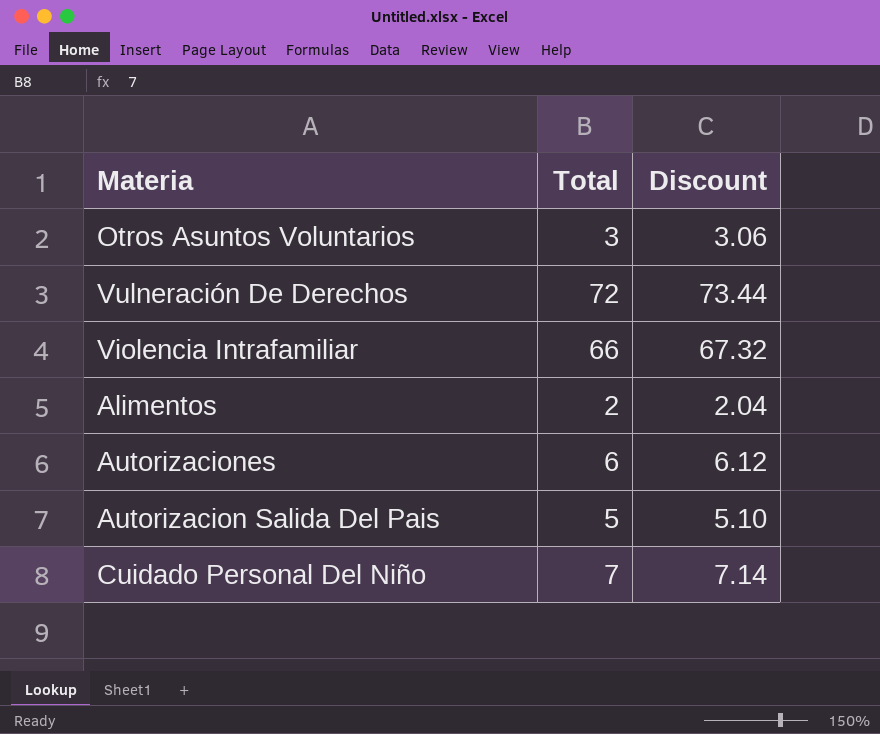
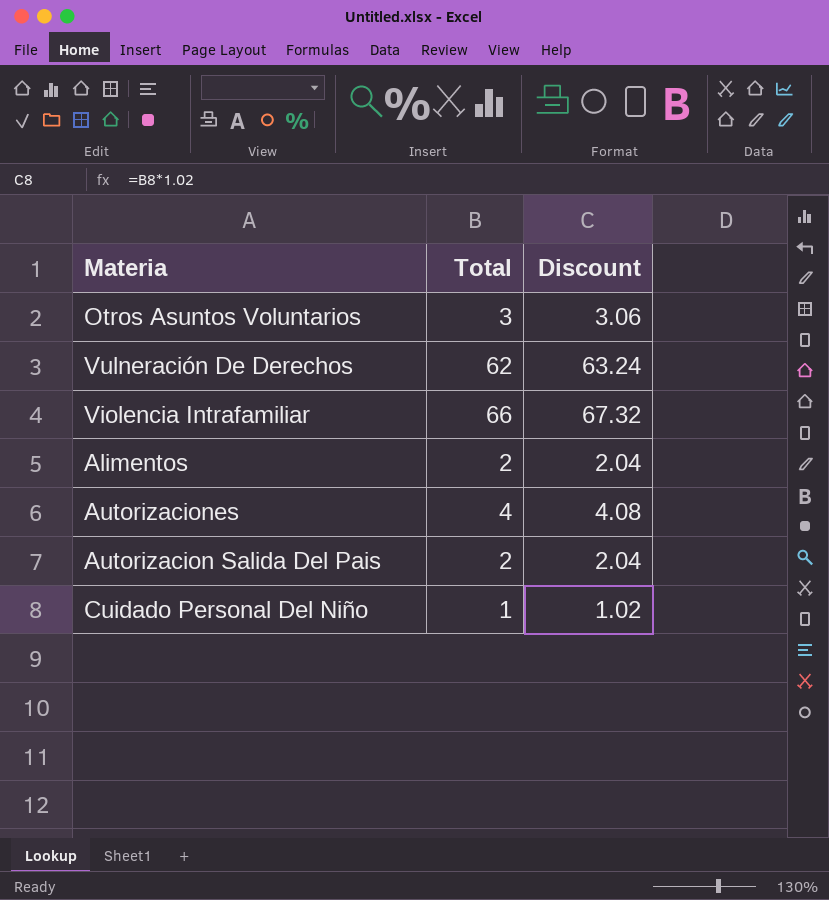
Vulneración De Derechos | Total: 72 -> 62
Vulneración De Derechos | Discount: 73.44 -> 63.24
Autorizaciones | Total: 6 -> 4
Autorizaciones | Discount: 6.12 -> 4.08
Autorizacion Salida Del Pais | Total: 5 -> 2
Autorizacion Salida Del Pais | Discount: 5.10 -> 2.04
Cuidado Personal Del Niño | Total: 7 -> 1
Cuidado Personal Del Niño | Discount: 7.14 -> 1.02

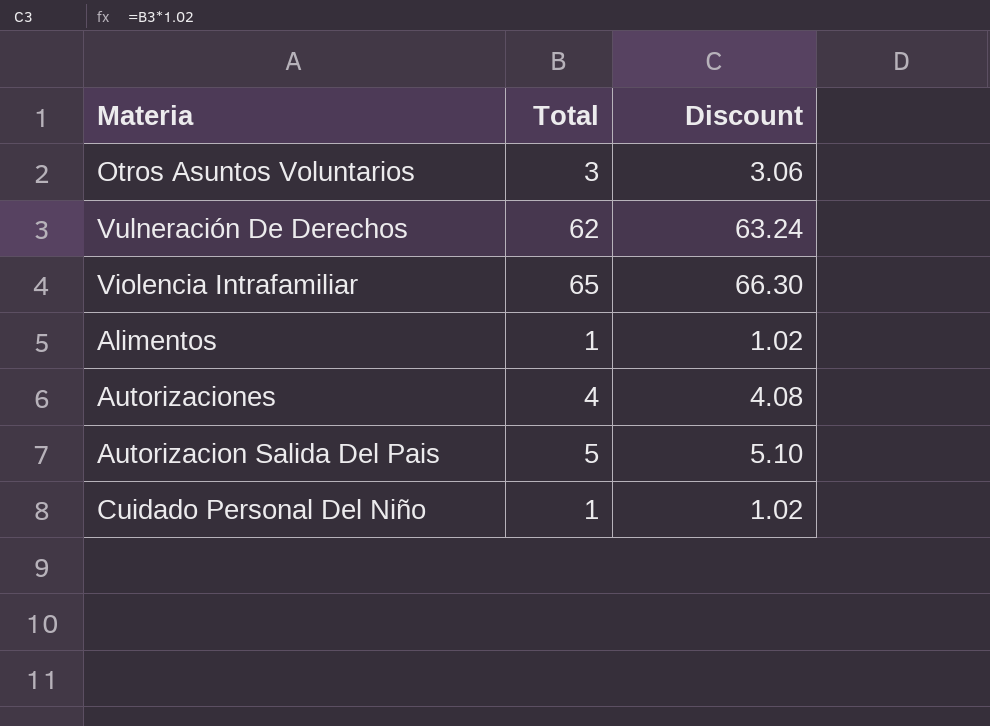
Violencia Intrafamiliar | Total: 66 -> 65
Violencia Intrafamiliar | Discount: 67.32 -> 66.30
Alimentos | Total: 2 -> 1
Alimentos | Discount: 2.04 -> 1.02
Autorizacion Salida Del Pais | Total: 2 -> 5
Autorizacion Salida Del Pais | Discount: 2.04 -> 5.10

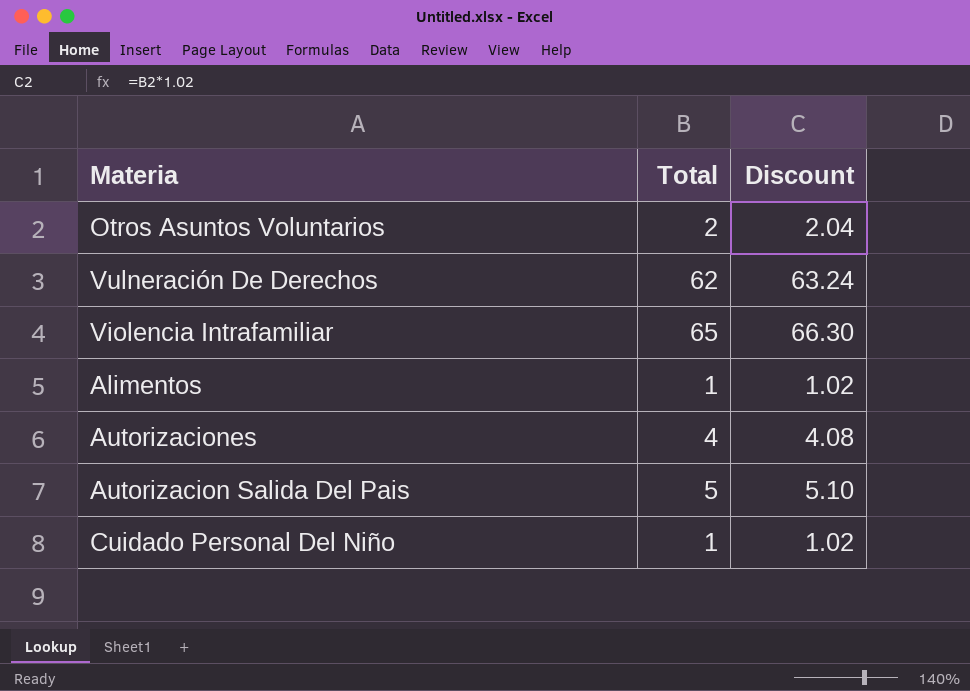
Otros Asuntos Voluntarios | Total: 3 -> 2
Otros Asuntos Voluntarios | Discount: 3.06 -> 2.04

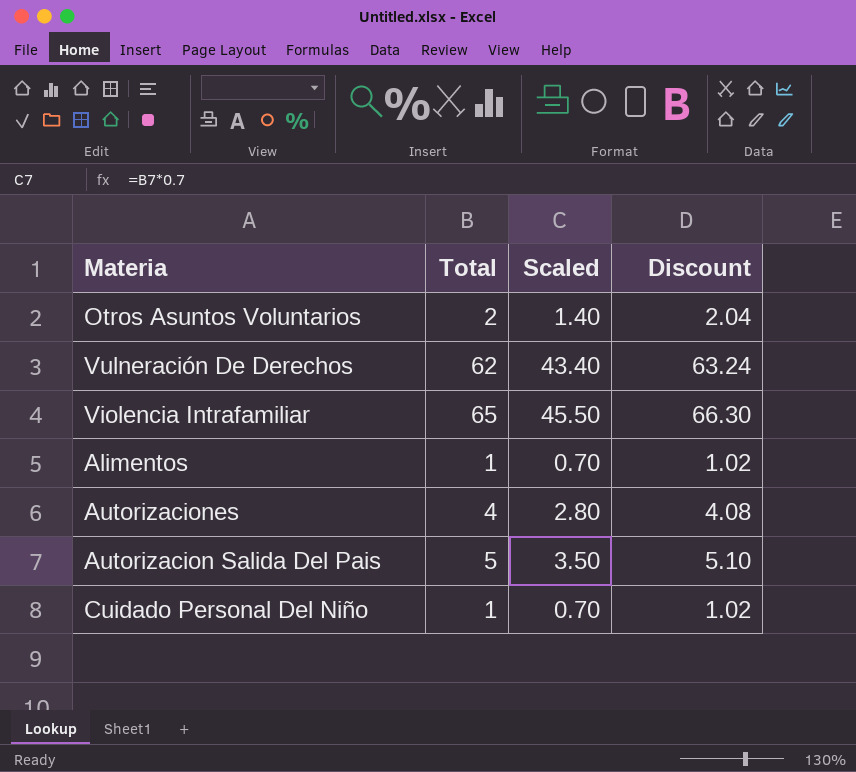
column Scaled | formula: none -> [Total] * 0.7

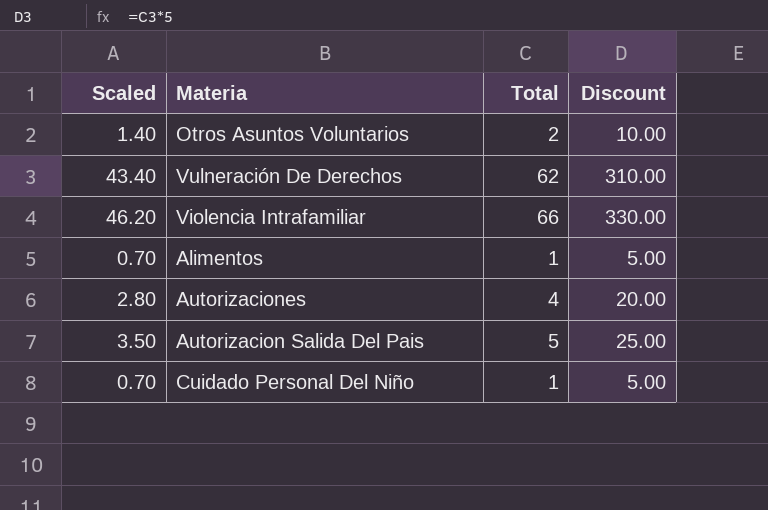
column Scaled | position: 3 -> 1
column Discount | formula: [Total] * 1.02 -> [Total] * 5
Violencia Intrafamiliar | Scaled: 45.50 -> 46.20
Violencia Intrafamiliar | Total: 65 -> 66

